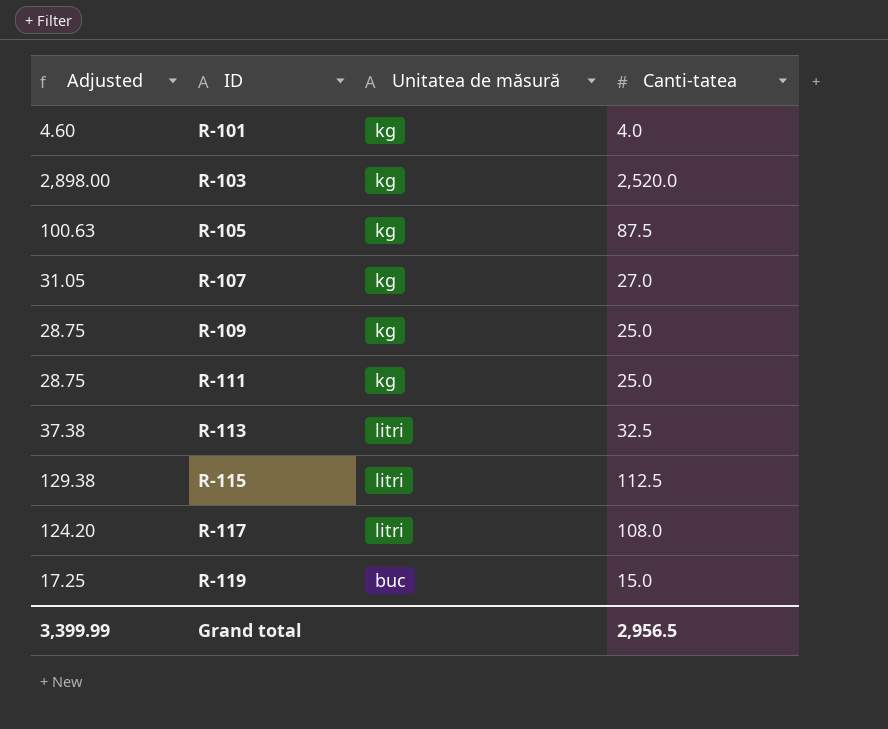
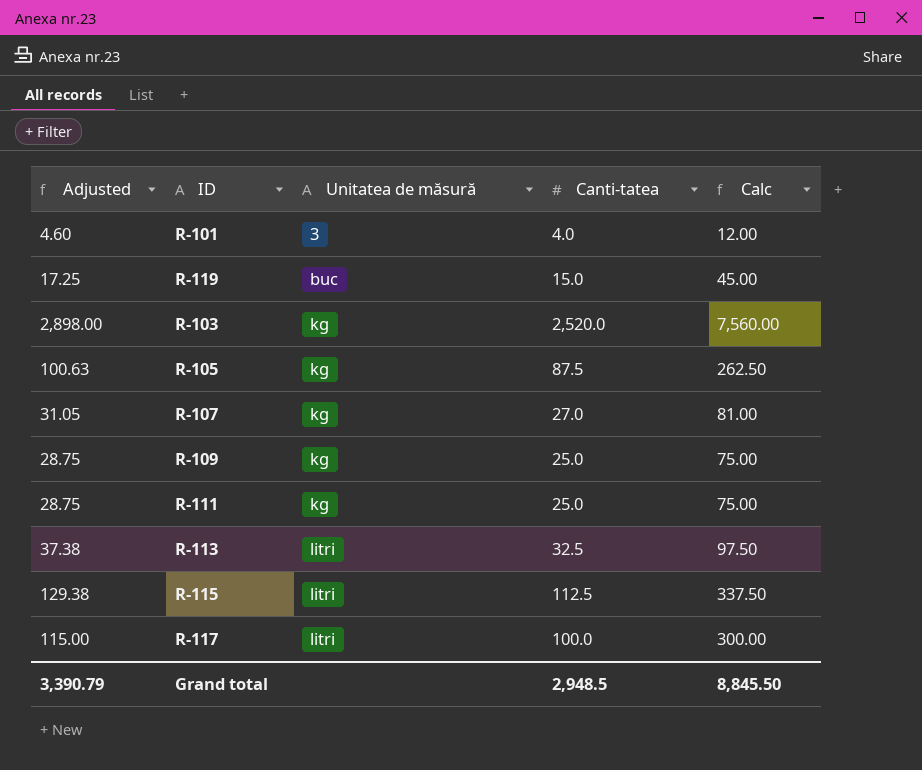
row order: ID ascending -> Unitatea de măsură ascending
column Calc | formula: none -> [Canti-tatea] * 3
R-101 | Unitatea de măsură: kg -> 3
R-117 | Adjusted: 124.20 -> 115.00
R-117 | Canti-tatea: 108.0 -> 100.0
Grand total | Adjusted: 3,399.99 -> 3,390.79
Grand total | Canti-tatea: 2,956.5 -> 2,948.5

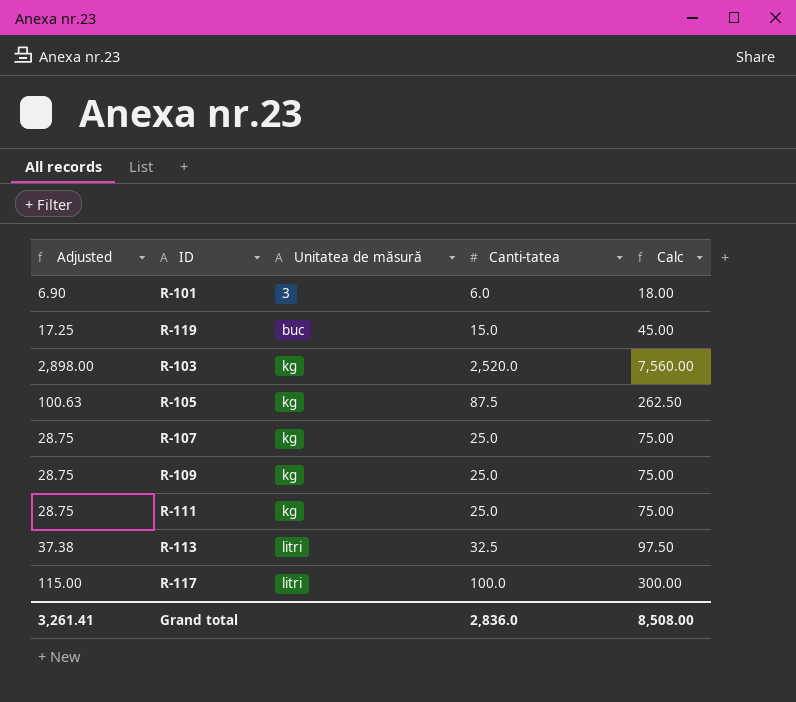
row R-115: 129.38 | litri | 112.5 | 337.50 -> none
R-101 | Adjusted: 4.60 -> 6.90
R-101 | Canti-tatea: 4.0 -> 6.0
R-101 | Calc: 12.00 -> 18.00
R-107 | Adjusted: 31.05 -> 28.75
R-107 | Canti-tatea: 27.0 -> 25.0
R-107 | Calc: 81.00 -> 75.00
Grand total | Adjusted: 3,390.79 -> 3,261.41
Grand total | Canti-tatea: 2,948.5 -> 2,836.0
Grand total | Calc: 8,845.50 -> 8,508.00

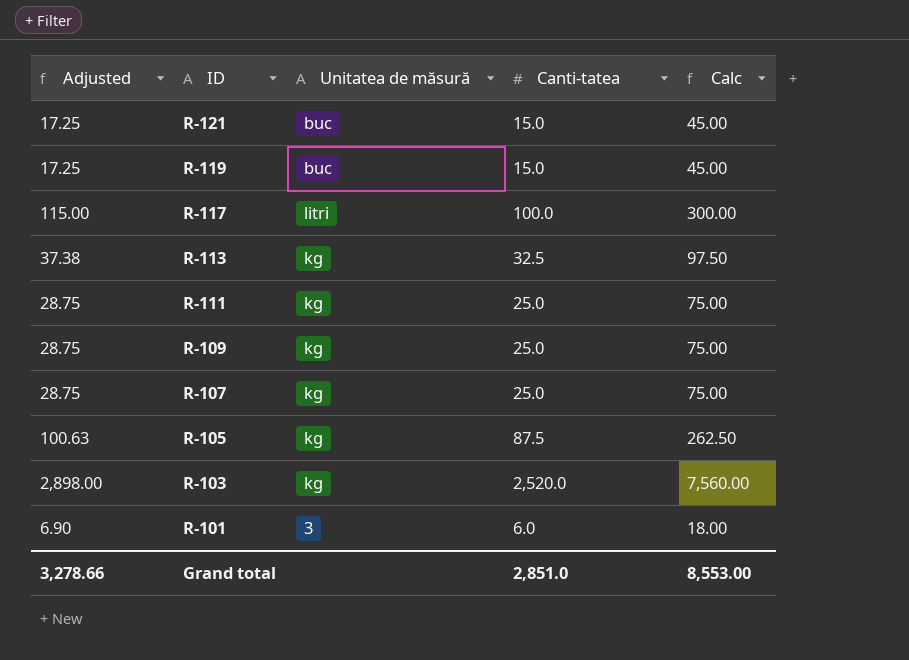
row order: Unitatea de măsură ascending -> ID descending
row R-121: none -> 17.25 | buc | 15.0 | 45.00
R-113 | Unitatea de măsură: litri -> kg
Grand total | Adjusted: 3,261.41 -> 3,278.66
Grand total | Canti-tatea: 2,836.0 -> 2,851.0
Grand total | Calc: 8,508.00 -> 8,553.00

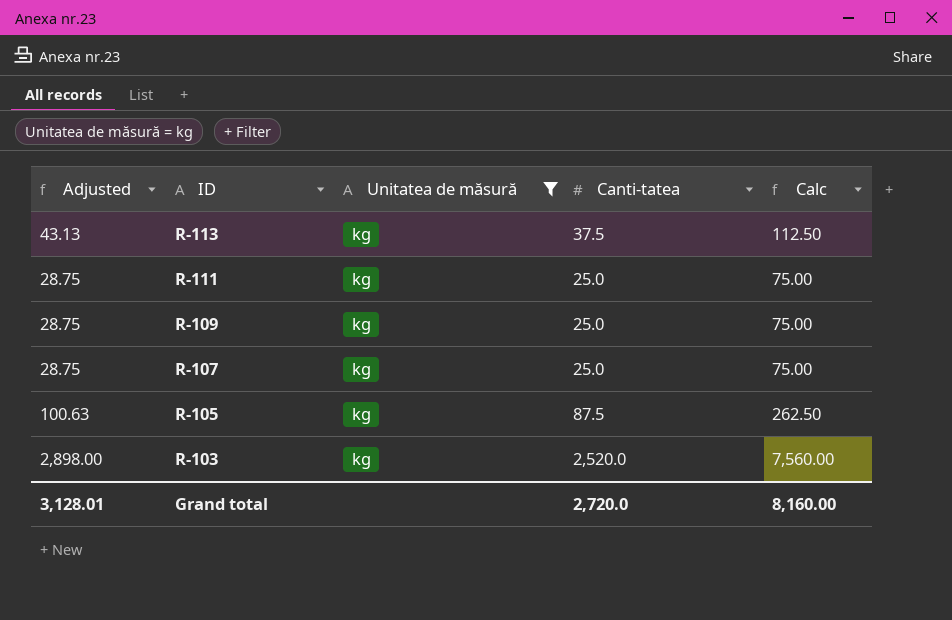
filter: none -> Unitatea de măsură = kg
R-113 | Adjusted: 37.38 -> 43.13
R-113 | Canti-tatea: 32.5 -> 37.5
R-113 | Calc: 97.50 -> 112.50
Grand total | Adjusted: 3,278.66 -> 3,128.01
Grand total | Canti-tatea: 2,851.0 -> 2,720.0
Grand total | Calc: 8,553.00 -> 8,160.00

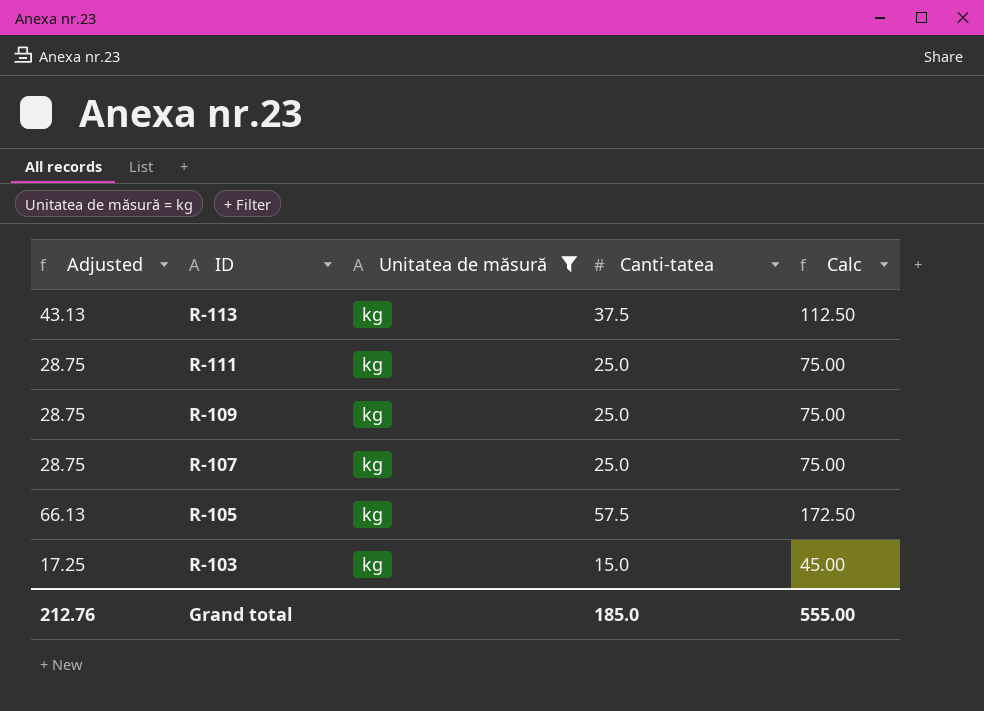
R-105 | Adjusted: 100.63 -> 66.13
R-105 | Canti-tatea: 87.5 -> 57.5
R-105 | Calc: 262.50 -> 172.50
R-103 | Adjusted: 2,898.00 -> 17.25
R-103 | Canti-tatea: 2,520.0 -> 15.0
R-103 | Calc: 7,560.00 -> 45.00
Grand total | Adjusted: 3,128.01 -> 212.76
Grand total | Canti-tatea: 2,720.0 -> 185.0
Grand total | Calc: 8,160.00 -> 555.00

